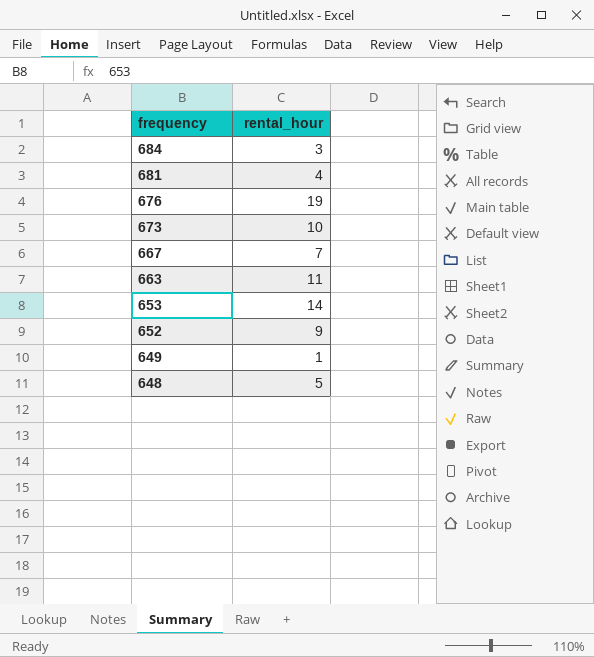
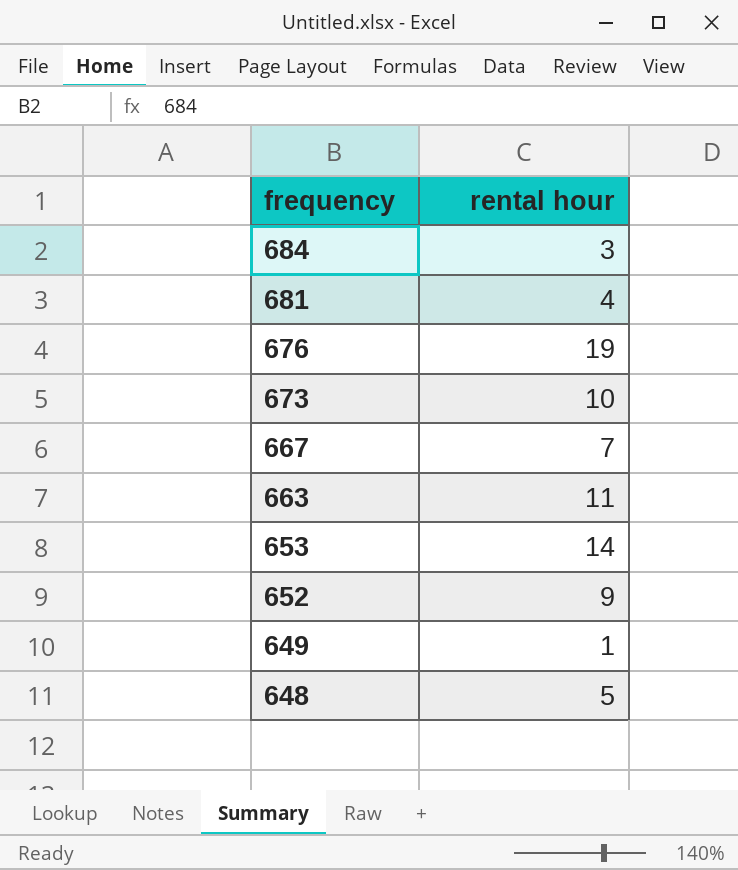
column name: rental_hour -> rental hour

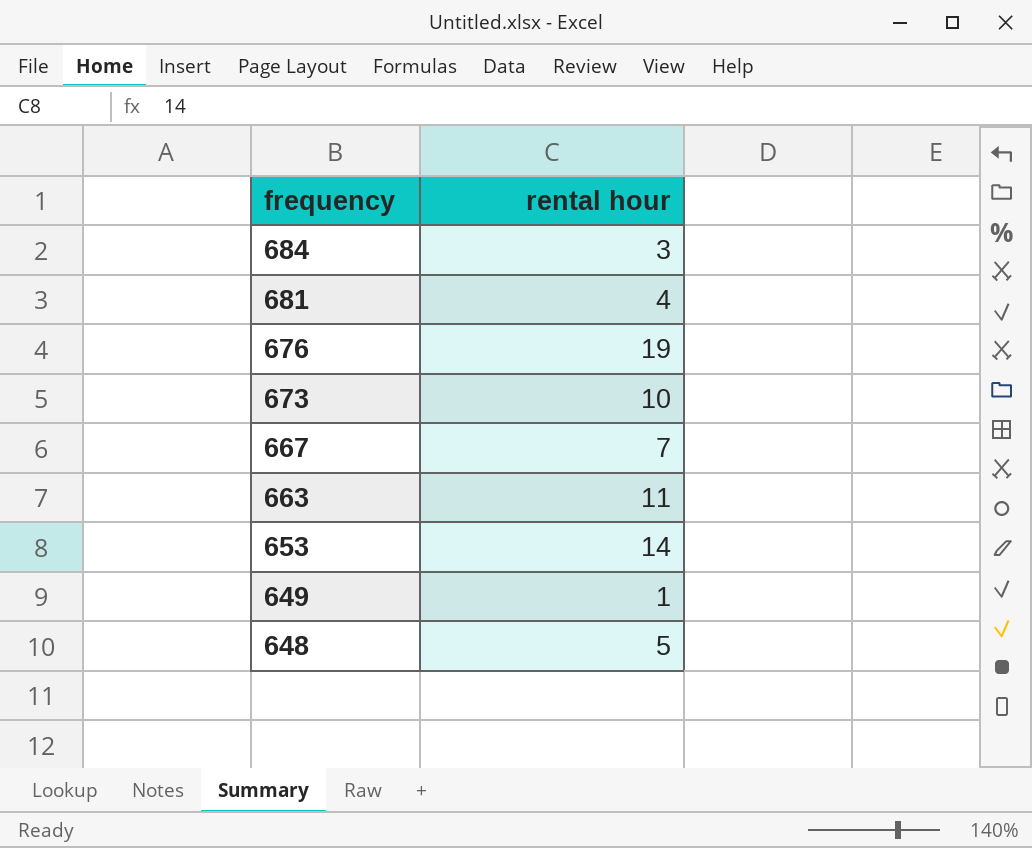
row 652: 9 -> none

